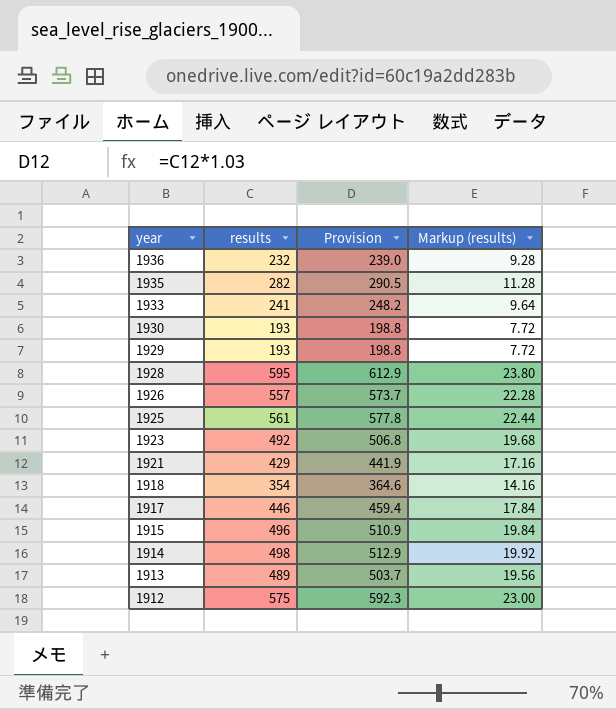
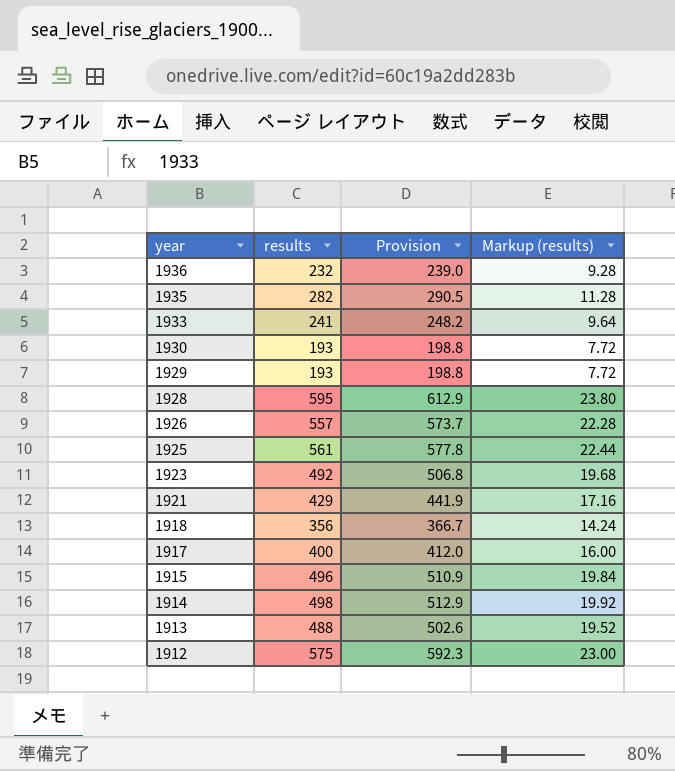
1918 | results: 354 -> 356
1918 | Provision: 364.6 -> 366.7
1918 | Markup (results): 14.16 -> 14.24
1917 | results: 446 -> 400
1917 | Provision: 459.4 -> 412.0
1917 | Markup (results): 17.84 -> 16.00
1913 | results: 489 -> 488
1913 | Provision: 503.7 -> 502.6
1913 | Markup (results): 19.56 -> 19.52

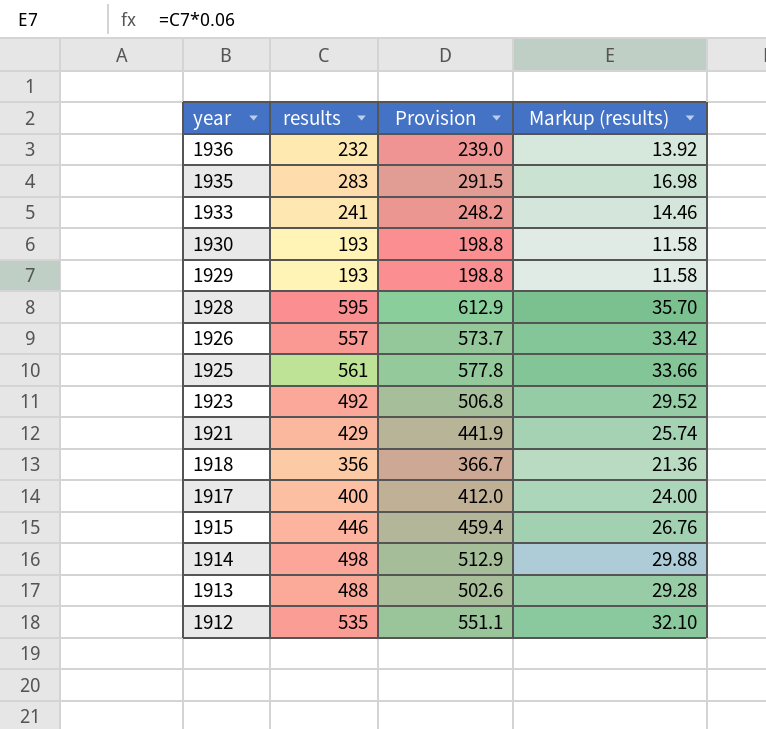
column Markup (results) | formula: [results] * 0.04 -> [results] * 0.06
1935 | results: 282 -> 283
1935 | Provision: 290.5 -> 291.5
1915 | results: 496 -> 446
1915 | Provision: 510.9 -> 459.4
1912 | results: 575 -> 535
1912 | Provision: 592.3 -> 551.1

